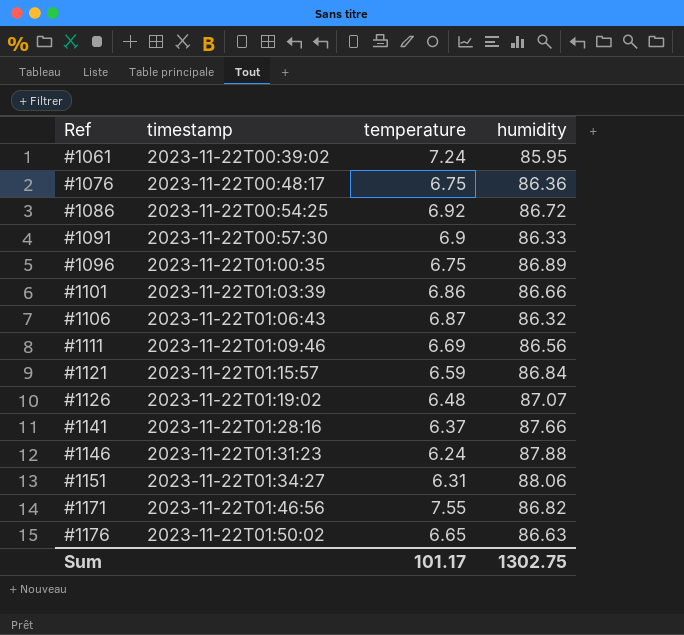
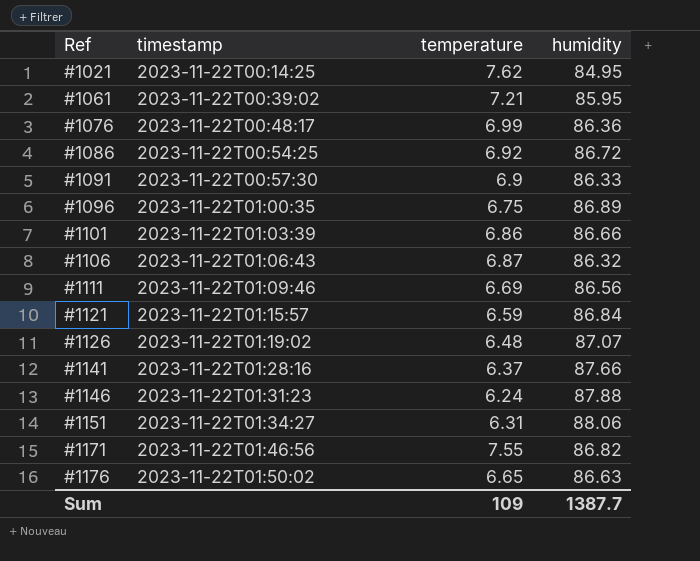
row #1021: none -> 2023-11-22T00:14:25 | 7.62 | 84.95
#1061 | temperature: 7.24 -> 7.21
#1076 | temperature: 6.75 -> 6.99
Sum | temperature: 101.17 -> 109
Sum | humidity: 1302.75 -> 1387.7

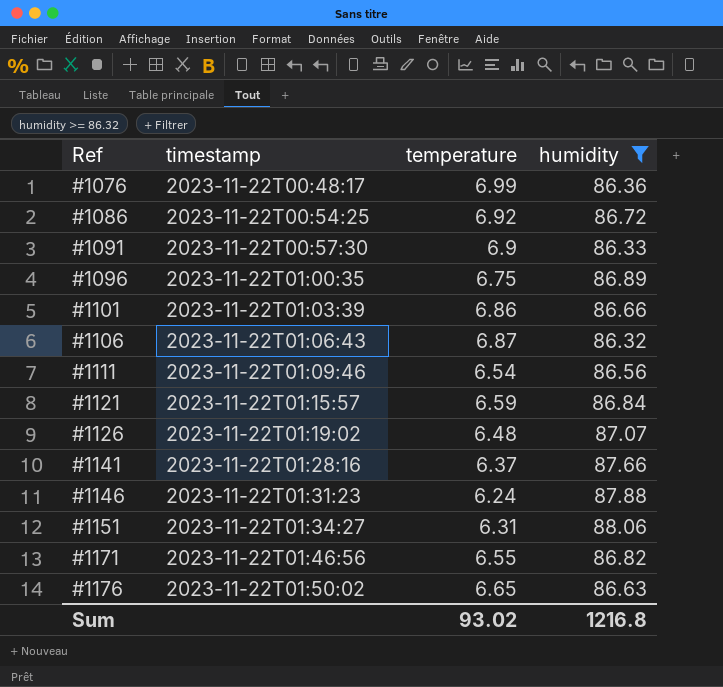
filter: none -> humidity >= 86.32
#1111 | temperature: 6.69 -> 6.54
#1171 | temperature: 7.55 -> 6.55
Sum | temperature: 109 -> 93.02
Sum | humidity: 1387.7 -> 1216.8

